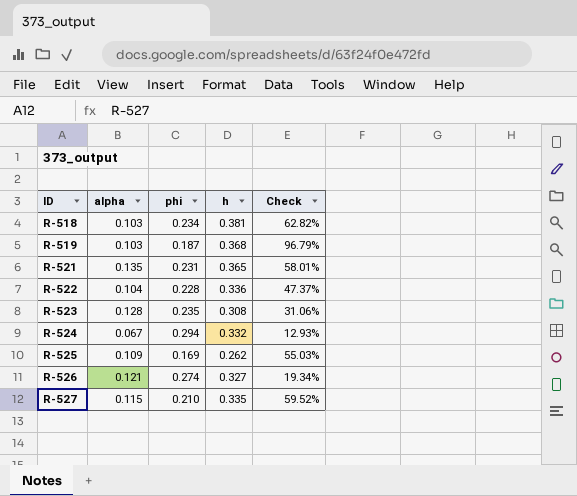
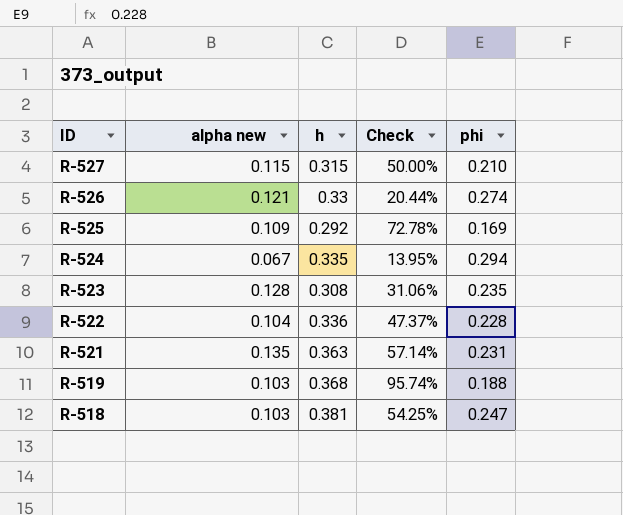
row order: ID ascending -> ID descending
column name: alpha -> alpha new
column phi | position: 3 -> 5
R-527 | h: 0.335 -> 0.315
R-527 | Check: 59.52% -> 50.00%
R-526 | h: 0.327 -> 0.33
R-526 | Check: 19.34% -> 20.44%
R-525 | h: 0.262 -> 0.292
R-525 | Check: 55.03% -> 72.78%
R-524 | h: 0.332 -> 0.335
R-524 | Check: 12.93% -> 13.95%
R-521 | h: 0.365 -> 0.363
R-521 | Check: 58.01% -> 57.14%
R-519 | Check: 96.79% -> 95.74%
R-519 | phi: 0.187 -> 0.188
R-518 | Check: 62.82% -> 54.25%
R-518 | phi: 0.234 -> 0.247

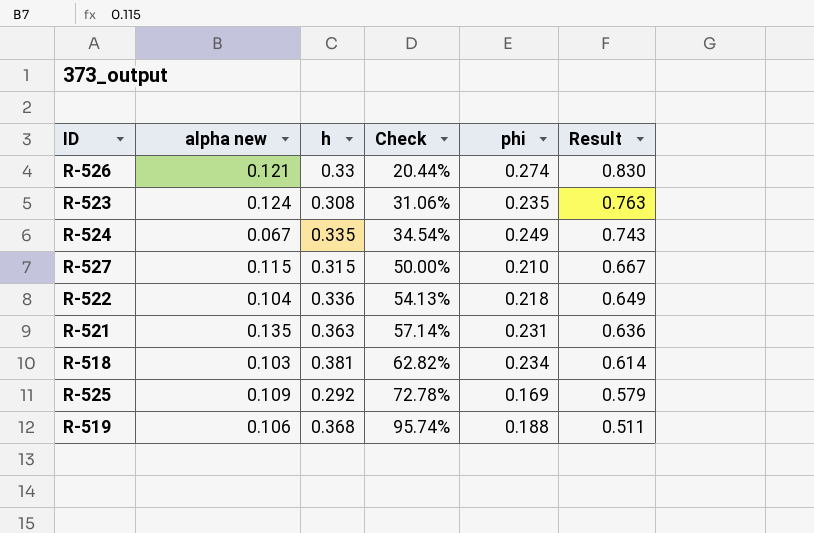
row order: ID descending -> Check ascending
column Result | formula: none -> [phi] / [h]
R-523 | alpha new: 0.128 -> 0.124
R-524 | Check: 13.95% -> 34.54%
R-524 | phi: 0.294 -> 0.249
R-522 | Check: 47.37% -> 54.13%
R-522 | phi: 0.228 -> 0.218
R-518 | Check: 54.25% -> 62.82%
R-518 | phi: 0.247 -> 0.234
R-519 | alpha new: 0.103 -> 0.106

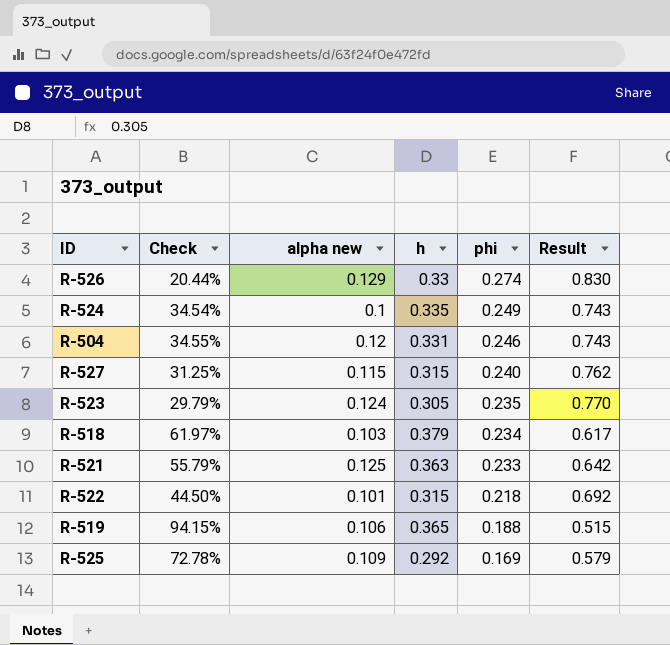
row order: Check ascending -> phi descending
column Check | position: 4 -> 2
R-526 | alpha new: 0.121 -> 0.129
R-524 | alpha new: 0.067 -> 0.1
row R-504: none -> 34.55% | 0.12 | 0.331 | 0.246 | 0.743
R-527 | Check: 50.00% -> 31.25%
R-527 | phi: 0.210 -> 0.240
R-527 | Result: 0.667 -> 0.762
R-523 | Check: 31.06% -> 29.79%
R-523 | h: 0.308 -> 0.305
R-523 | Result: 0.763 -> 0.770
R-518 | Check: 62.82% -> 61.97%
R-518 | h: 0.381 -> 0.379
R-518 | Result: 0.614 -> 0.617
R-521 | Check: 57.14% -> 55.79%
R-521 | alpha new: 0.135 -> 0.125
R-521 | phi: 0.231 -> 0.233
R-521 | Result: 0.636 -> 0.642
R-522 | Check: 54.13% -> 44.50%
R-522 | alpha new: 0.104 -> 0.101
R-522 | h: 0.336 -> 0.315
R-522 | Result: 0.649 -> 0.692
R-519 | Check: 95.74% -> 94.15%
R-519 | h: 0.368 -> 0.365
R-519 | Result: 0.511 -> 0.515

